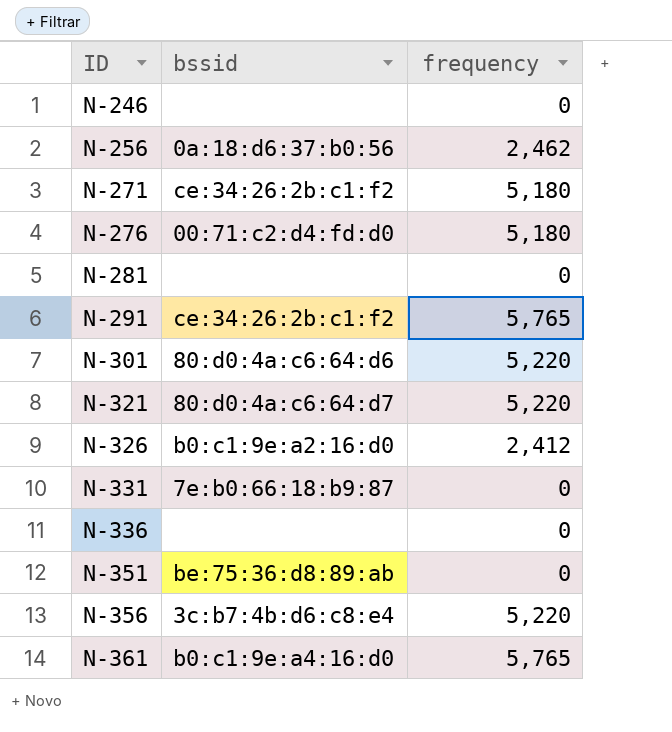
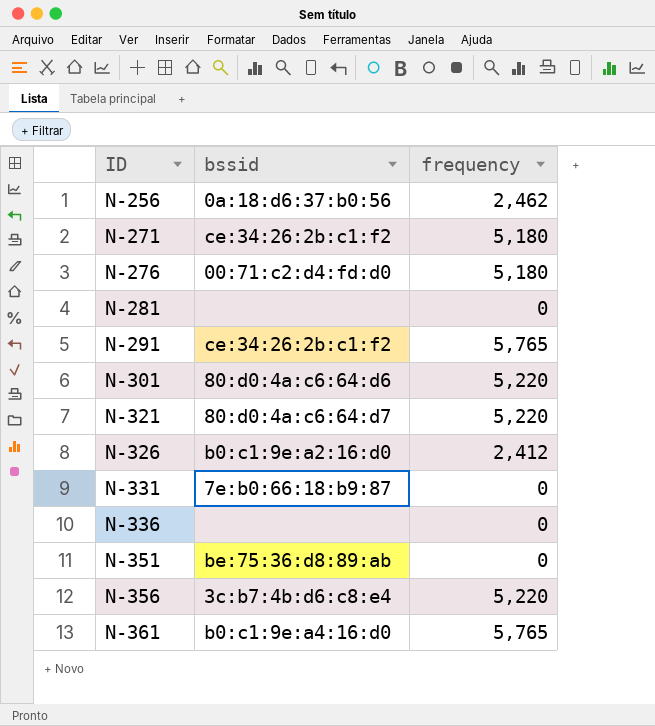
row N-246: none | 0 -> none

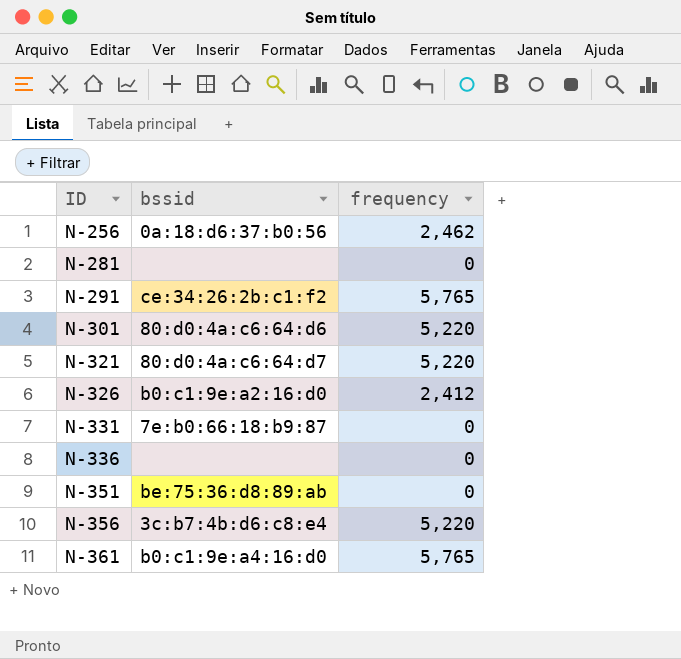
row N-271: ce:34:26:2b:c1:f2 | 5,180 -> none
row N-276: 00:71:c2:d4:fd:d0 | 5,180 -> none

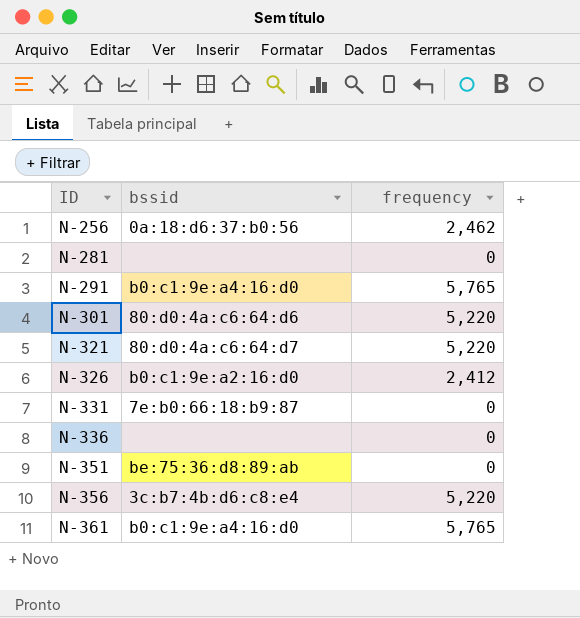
N-291 | bssid: ce:34:26:2b:c1:f2 -> b0:c1:9e:a4:16:d0

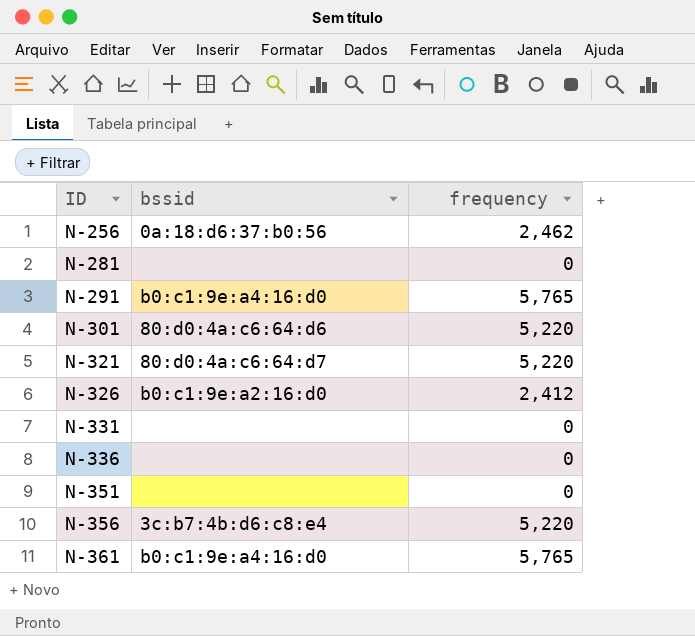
N-331 | bssid: 7e:b0:66:18:b9:87 -> none
N-351 | bssid: be:75:36:d8:89:ab -> none

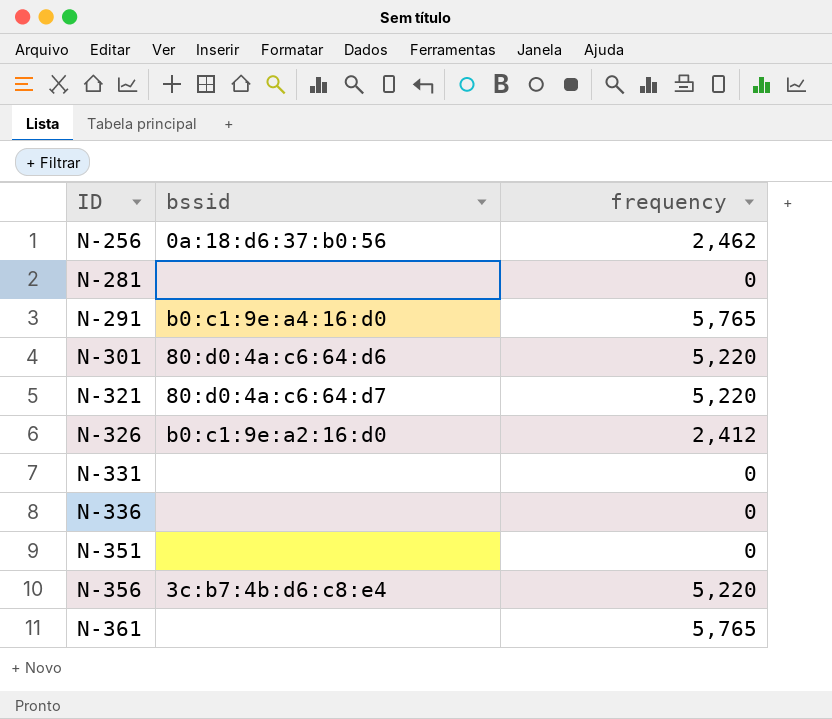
N-361 | bssid: b0:c1:9e:a4:16:d0 -> none

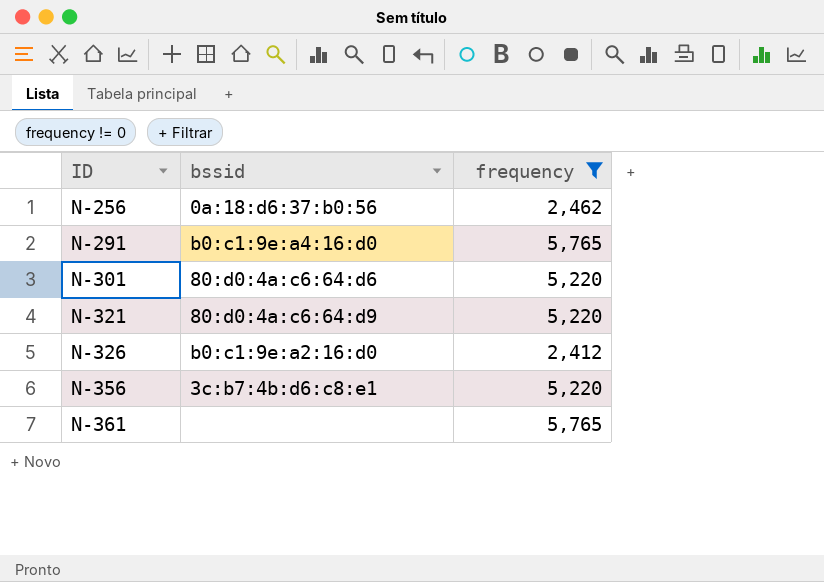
filter: none -> frequency != 0
N-321 | bssid: 80:d0:4a:c6:64:d7 -> 80:d0:4a:c6:64:d9
N-356 | bssid: 3c:b7:4b:d6:c8:e4 -> 3c:b7:4b:d6:c8:e1

